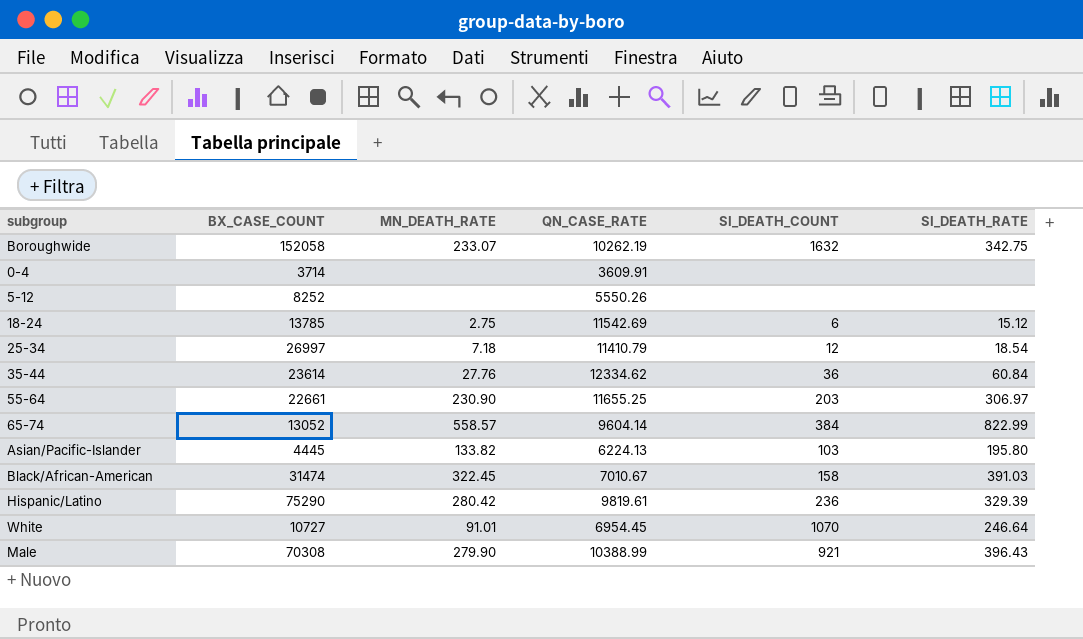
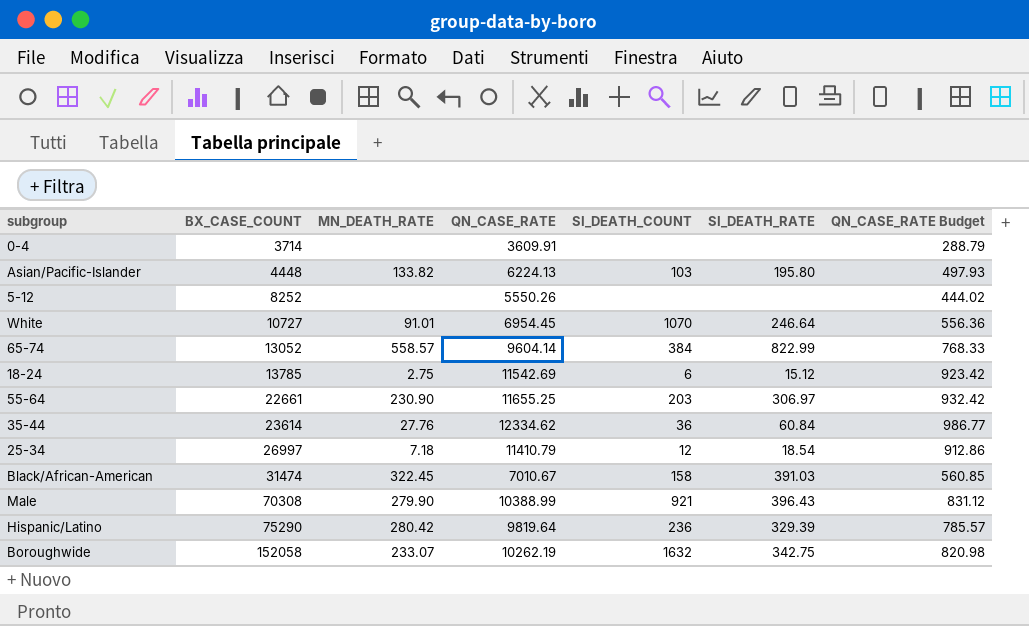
row order: none -> BX_CASE_COUNT ascending
column QN_CASE_RATE Budget | formula: none -> [QN_CASE_RATE] * 0.08
Asian/Pacific-Islander | BX_CASE_COUNT: 4445 -> 4448
Hispanic/Latino | QN_CASE_RATE: 9819.61 -> 9819.64

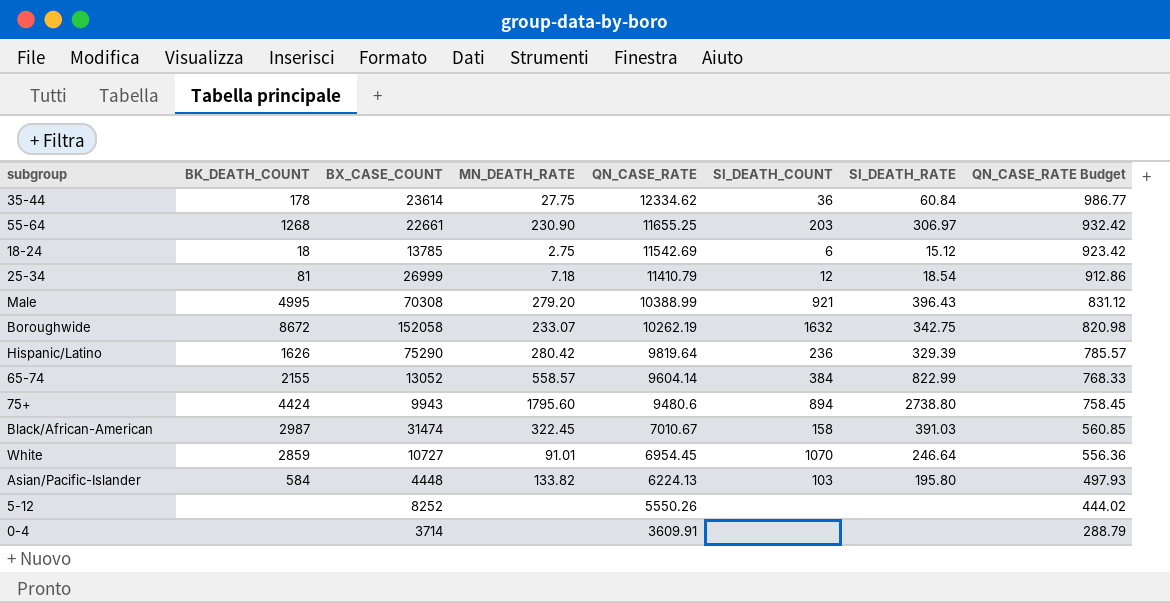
row order: BX_CASE_COUNT ascending -> QN_CASE_RATE descending
column BK_DEATH_COUNT | position: none -> 2
35-44 | MN_DEATH_RATE: 27.76 -> 27.75
25-34 | BX_CASE_COUNT: 26997 -> 26999
Male | MN_DEATH_RATE: 279.90 -> 279.20
row 75+: none -> 4424 | 9943 | 1795.60 | 9480.6 | 894 | 2738.80 | 758.45

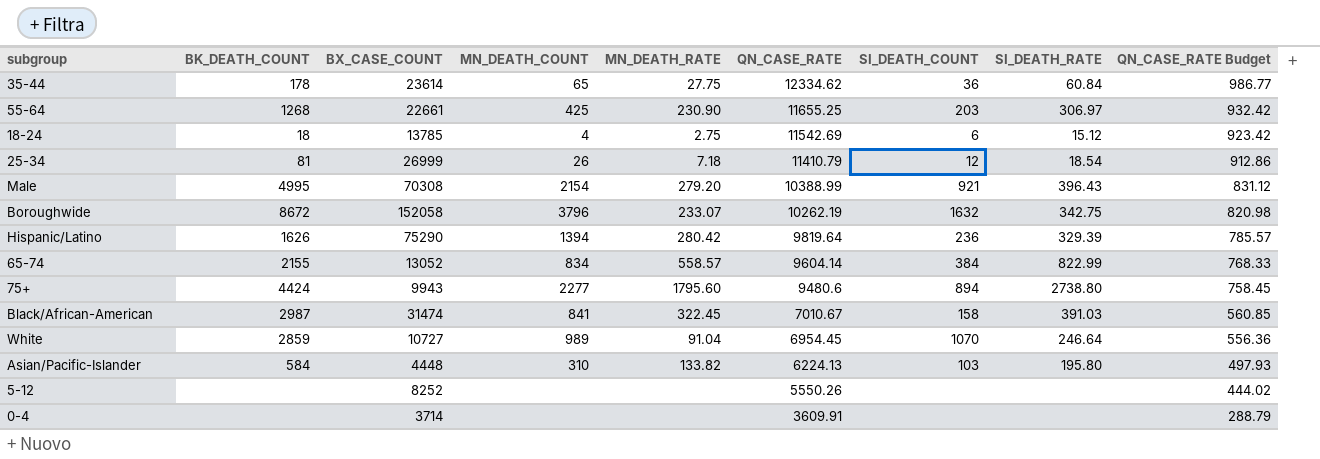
column MN_DEATH_COUNT | position: none -> 4
White | MN_DEATH_RATE: 91.01 -> 91.04

